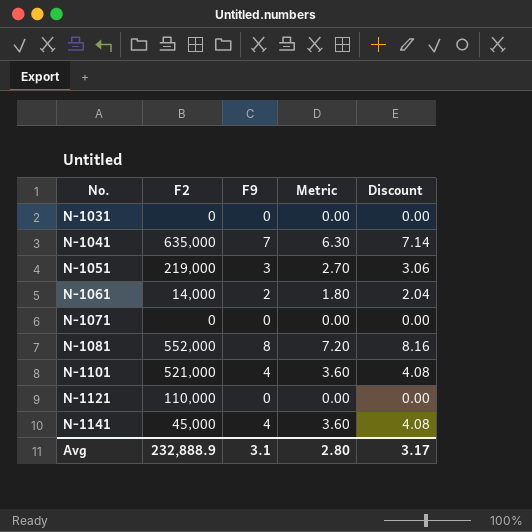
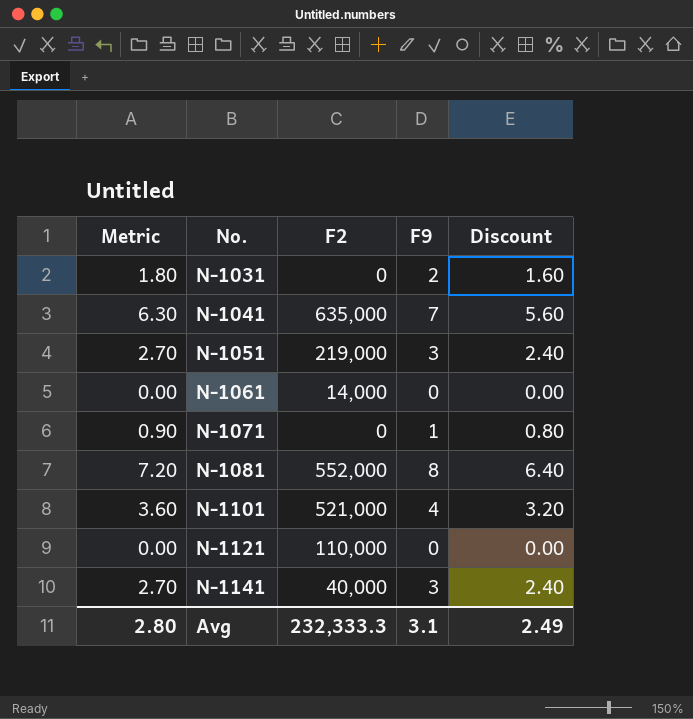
column Metric | position: 4 -> 1
column Discount | formula: [F9] * 1.02 -> [F9] * 0.8
N-1031 | Metric: 0.00 -> 1.80
N-1031 | F9: 0 -> 2
N-1061 | Metric: 1.80 -> 0.00
N-1061 | F9: 2 -> 0
N-1071 | Metric: 0.00 -> 0.90
N-1071 | F9: 0 -> 1
N-1141 | Metric: 3.60 -> 2.70
N-1141 | F2: 45,000 -> 40,000
N-1141 | F9: 4 -> 3
Avg | F2: 232,888.9 -> 232,333.3
Avg | Discount: 3.17 -> 2.49

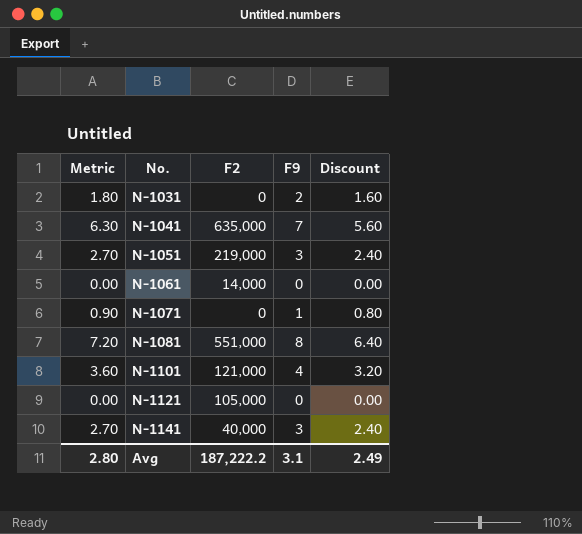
N-1081 | F2: 552,000 -> 551,000
N-1101 | F2: 521,000 -> 121,000
N-1121 | F2: 110,000 -> 105,000
Avg | F2: 232,333.3 -> 187,222.2

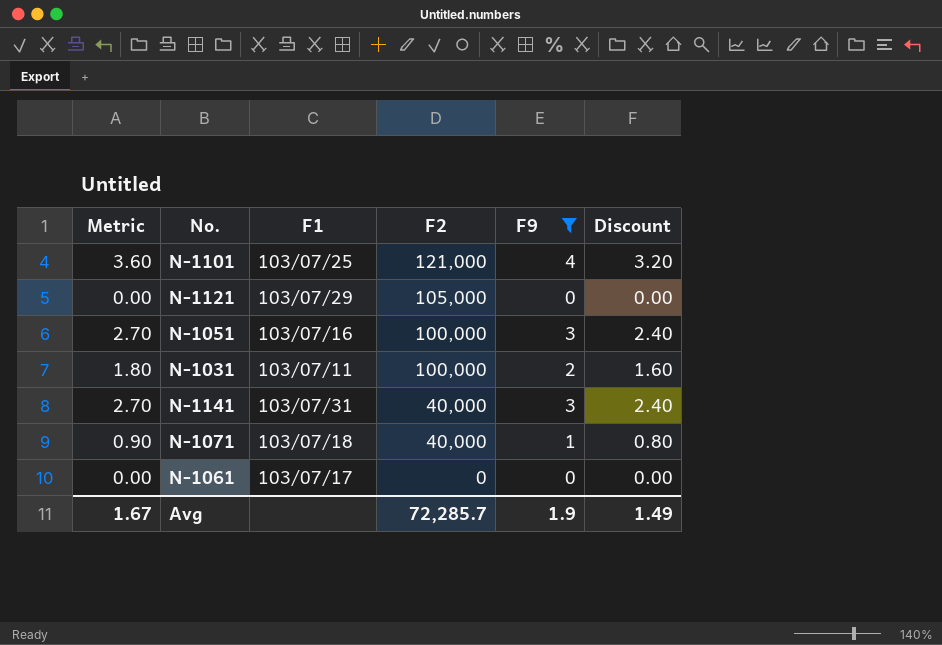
filter: none -> F9 <= 4
row order: No. ascending -> F2 descending
column F1 | position: none -> 3
N-1051 | F2: 219,000 -> 100,000
N-1031 | F2: 0 -> 100,000
N-1071 | F2: 0 -> 40,000
N-1061 | F2: 14,000 -> 0
Avg | Metric: 2.80 -> 1.67
Avg | F2: 187,222.2 -> 72,285.7
Avg | F9: 3.1 -> 1.9
Avg | Discount: 2.49 -> 1.49

